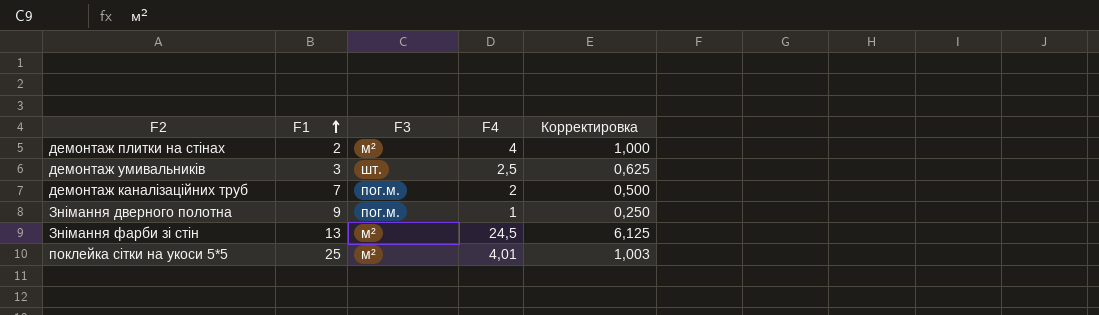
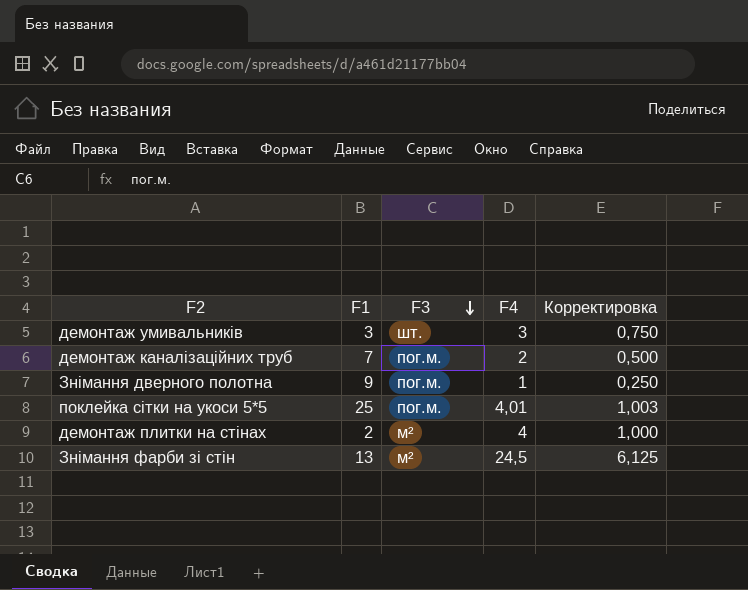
row order: F1 ascending -> F3 descending
демонтаж умивальників | F4: 2,5 -> 3
демонтаж умивальників | Корректировка: 0,625 -> 0,750
поклейка сітки на укоси 5*5 | F3: м² -> пог.м.

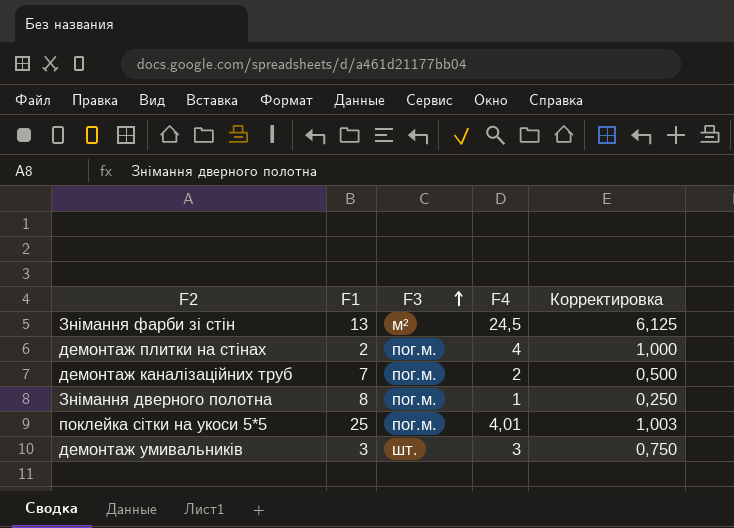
row order: F3 descending -> F3 ascending
демонтаж плитки на стінах | F3: м² -> пог.м.
Знімання дверного полотна | F1: 9 -> 8

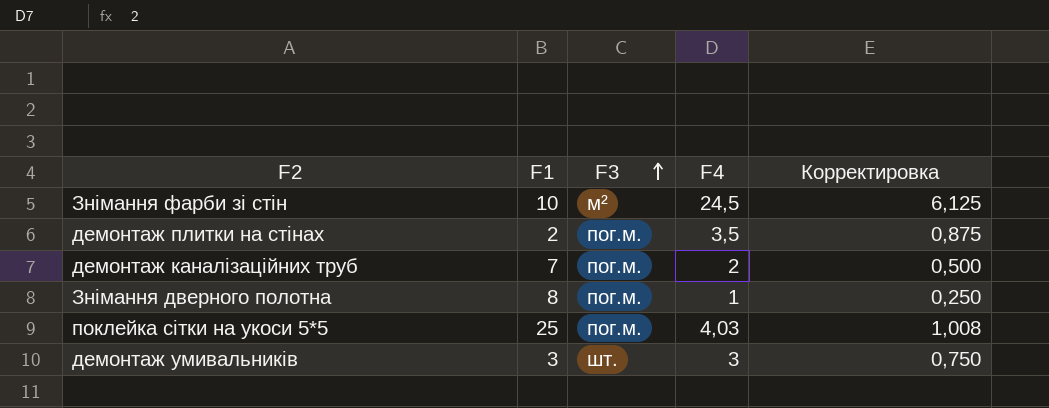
Знімання фарби зі стін | F1: 13 -> 10
демонтаж плитки на стінах | F4: 4 -> 3,5
демонтаж плитки на стінах | Корректировка: 1,000 -> 0,875
поклейка сітки на укоси 5*5 | F4: 4,01 -> 4,03
поклейка сітки на укоси 5*5 | Корректировка: 1,003 -> 1,008

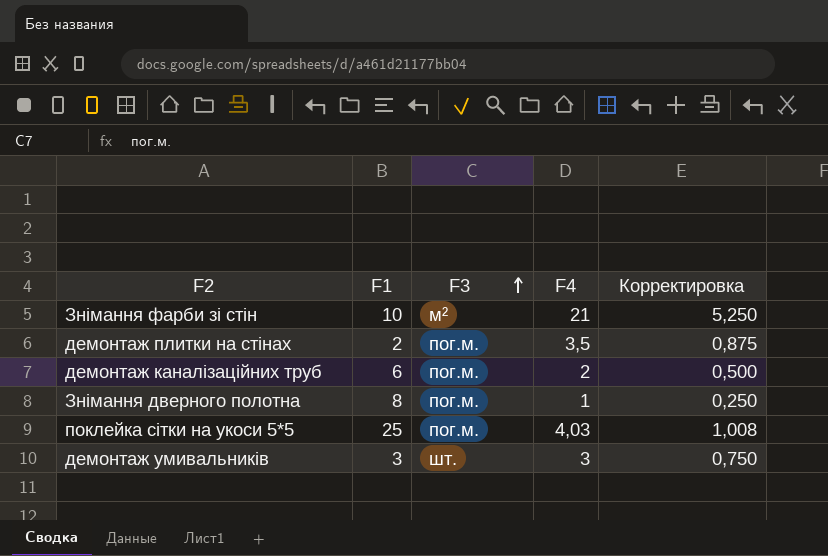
Знімання фарби зі стін | F4: 24,5 -> 21
Знімання фарби зі стін | Корректировка: 6,125 -> 5,250
демонтаж каналізаційних труб | F1: 7 -> 6

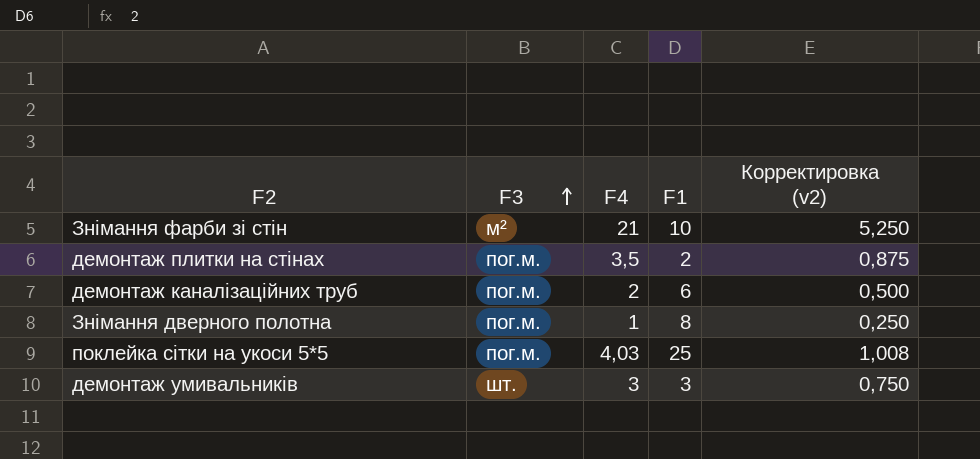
column F1 | position: 2 -> 4
column name: Корректировка -> Корректировка (v2)

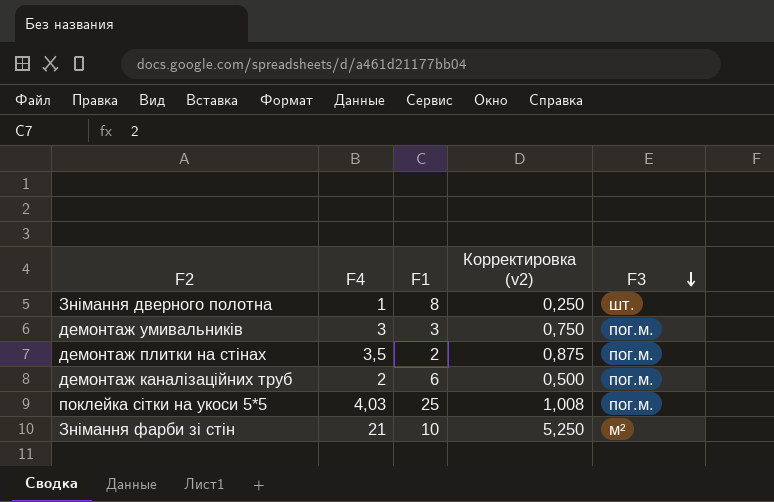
row order: F3 ascending -> F3 descending
column F3 | position: 2 -> 5
Знімання дверного полотна | F3: пог.м. -> шт.
демонтаж умивальників | F3: шт. -> пог.м.

